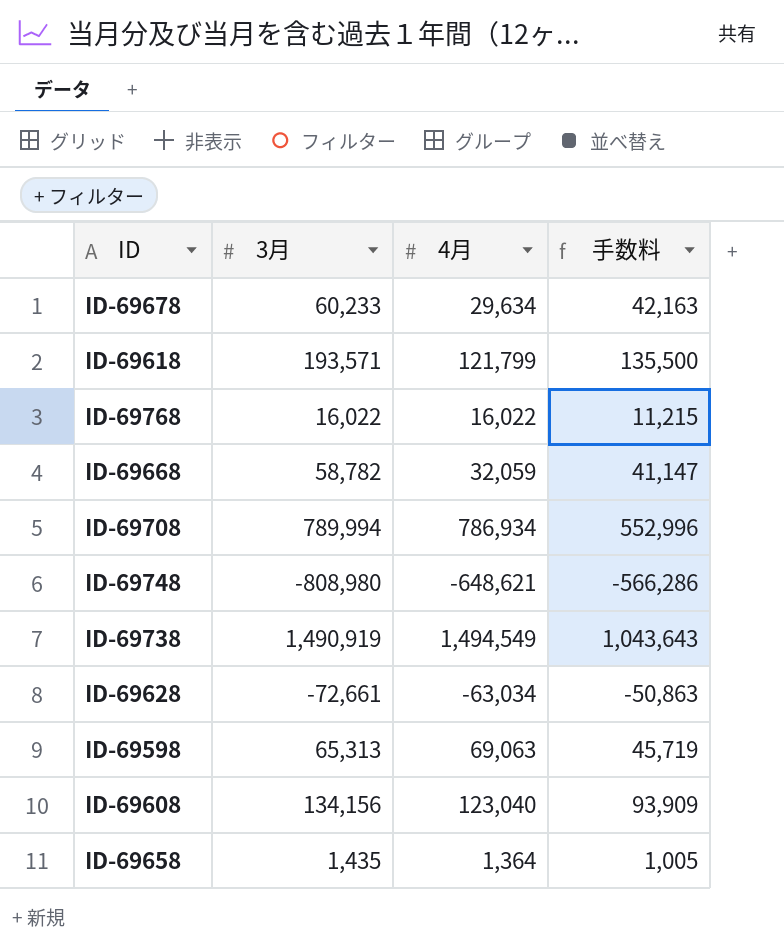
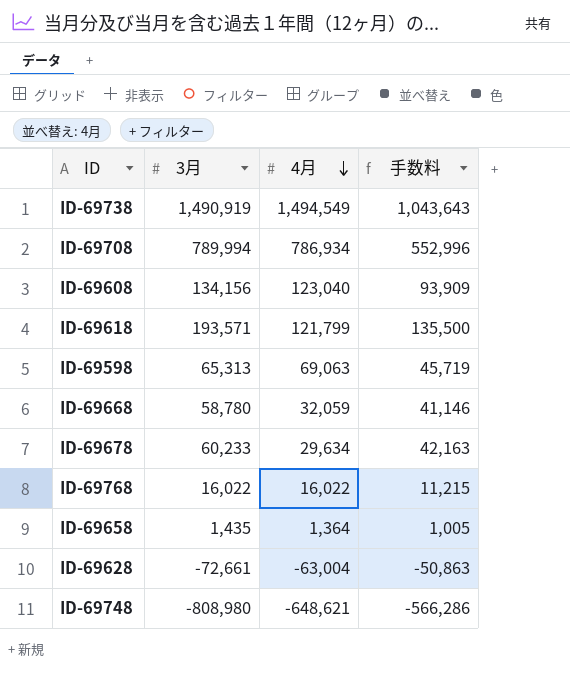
row order: none -> 4月 descending
ID-69668 | 3月: 58,782 -> 58,780
ID-69668 | 手数料: 41,147 -> 41,146
ID-69628 | 4月: -63,034 -> -63,004

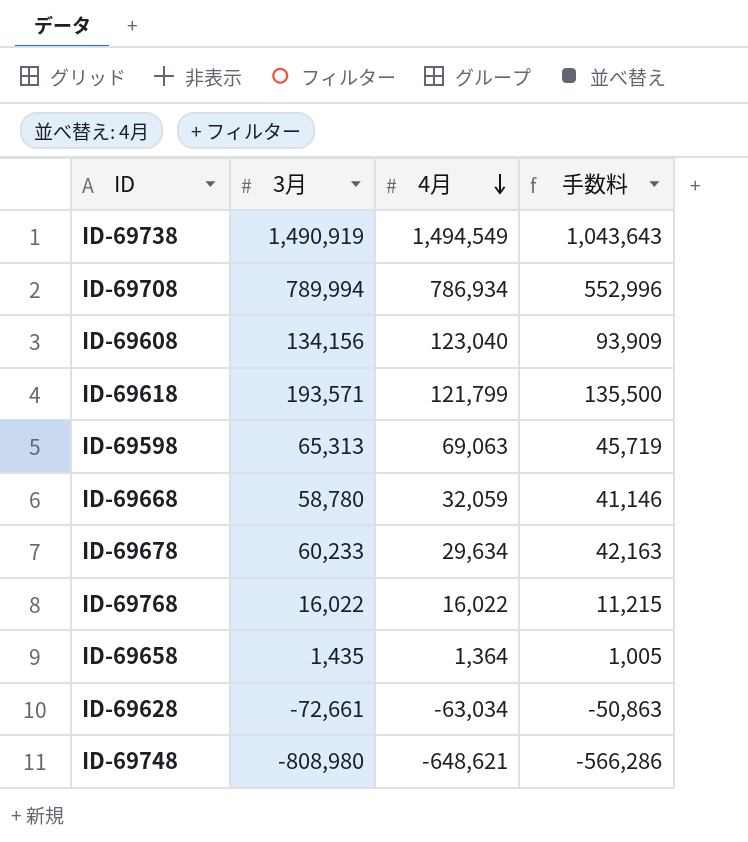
ID-69628 | 4月: -63,004 -> -63,034

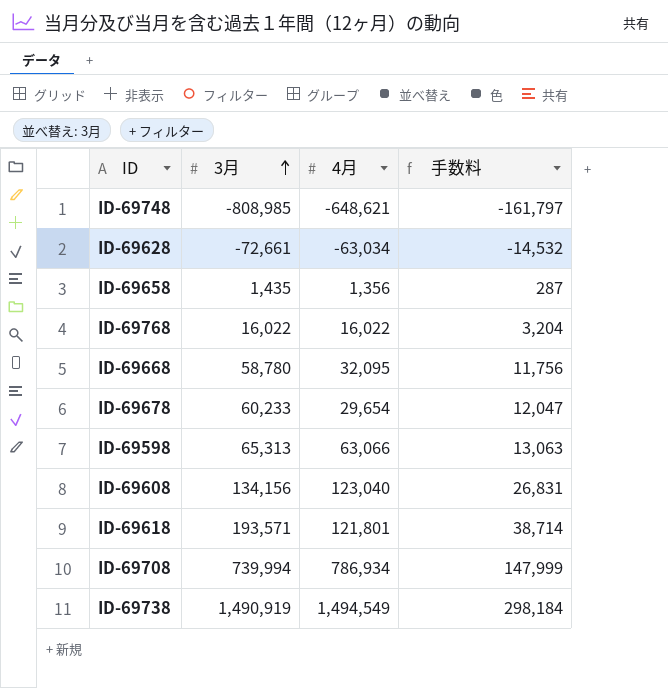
row order: 4月 descending -> 3月 ascending
column 手数料 | formula: [3月] * 0.7 -> [3月] * 0.2
ID-69748 | 3月: -808,980 -> -808,985
ID-69658 | 4月: 1,364 -> 1,356
ID-69668 | 4月: 32,059 -> 32,095
ID-69678 | 4月: 29,634 -> 29,654
ID-69598 | 4月: 69,063 -> 63,066
ID-69618 | 4月: 121,799 -> 121,801
ID-69708 | 3月: 789,994 -> 739,994

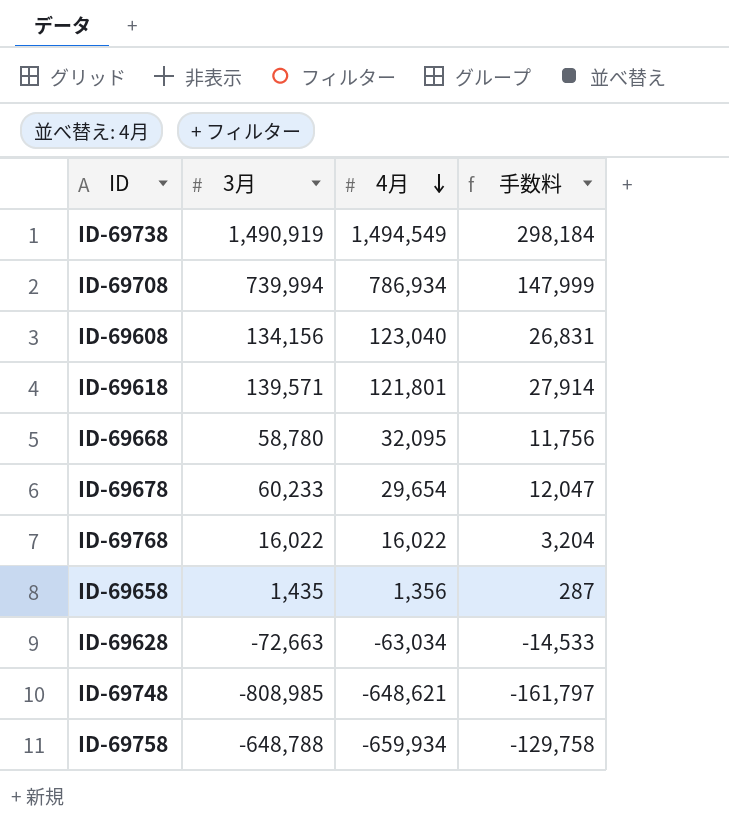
row order: 3月 ascending -> 4月 descending
row ID-69598: 65,313 | 63,066 | 13,063 -> none
ID-69618 | 3月: 193,571 -> 139,571
ID-69618 | 手数料: 38,714 -> 27,914
ID-69628 | 3月: -72,661 -> -72,663
ID-69628 | 手数料: -14,532 -> -14,533
row ID-69758: none -> -648,788 | -659,934 | -129,758

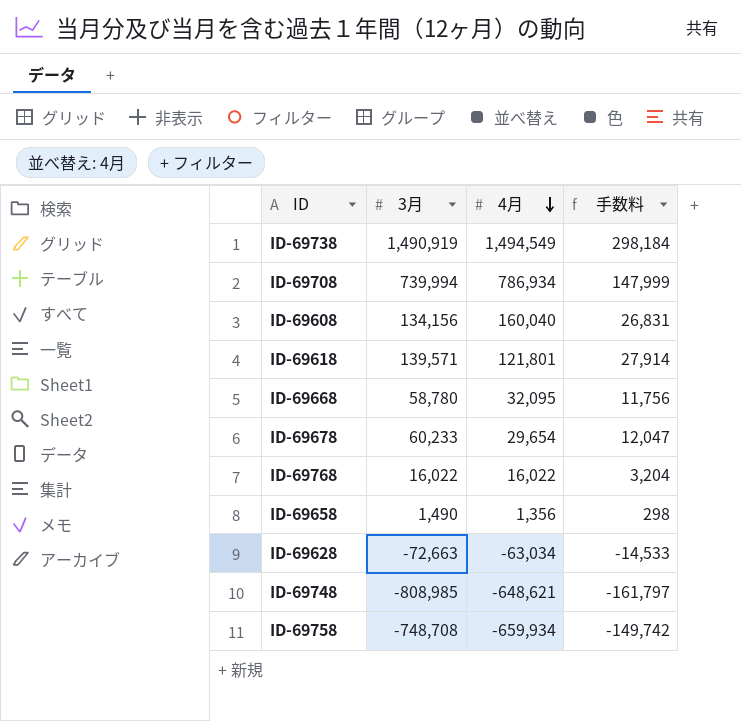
ID-69608 | 4月: 123,040 -> 160,040
ID-69658 | 3月: 1,435 -> 1,490
ID-69658 | 手数料: 287 -> 298
ID-69758 | 3月: -648,788 -> -748,708
ID-69758 | 手数料: -129,758 -> -149,742

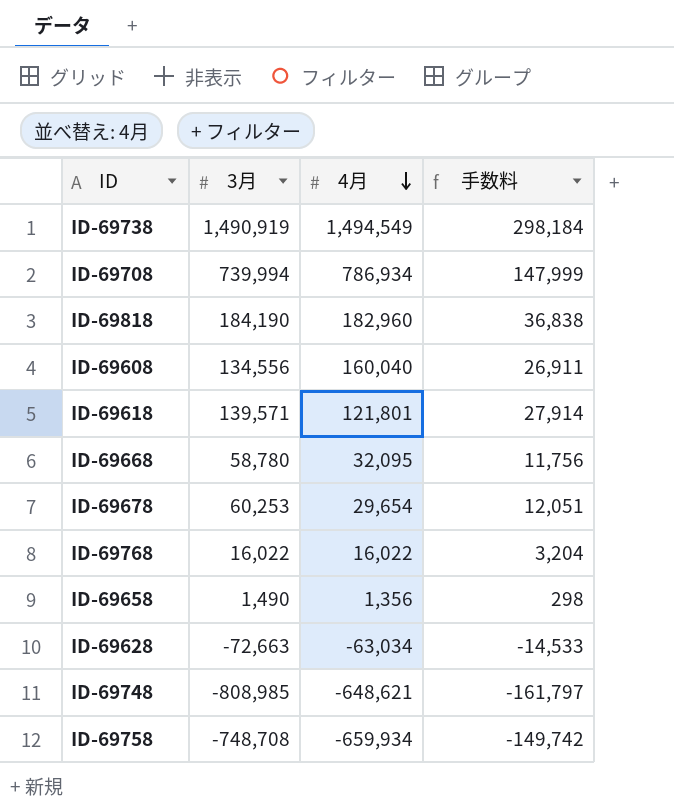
row ID-69818: none -> 184,190 | 182,960 | 36,838
ID-69608 | 3月: 134,156 -> 134,556
ID-69608 | 手数料: 26,831 -> 26,911
ID-69678 | 3月: 60,233 -> 60,253
ID-69678 | 手数料: 12,047 -> 12,051

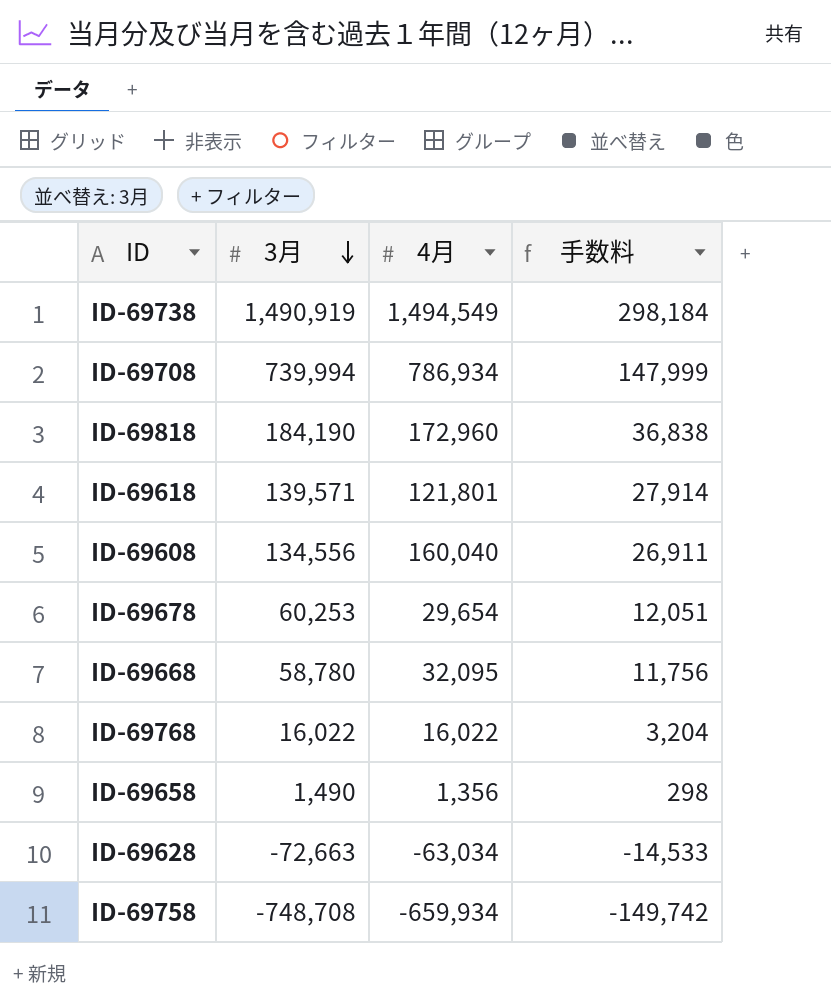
row order: 4月 descending -> 3月 descending
row ID-69748: -808,985 | -648,621 | -161,797 -> none
ID-69818 | 4月: 182,960 -> 172,960

